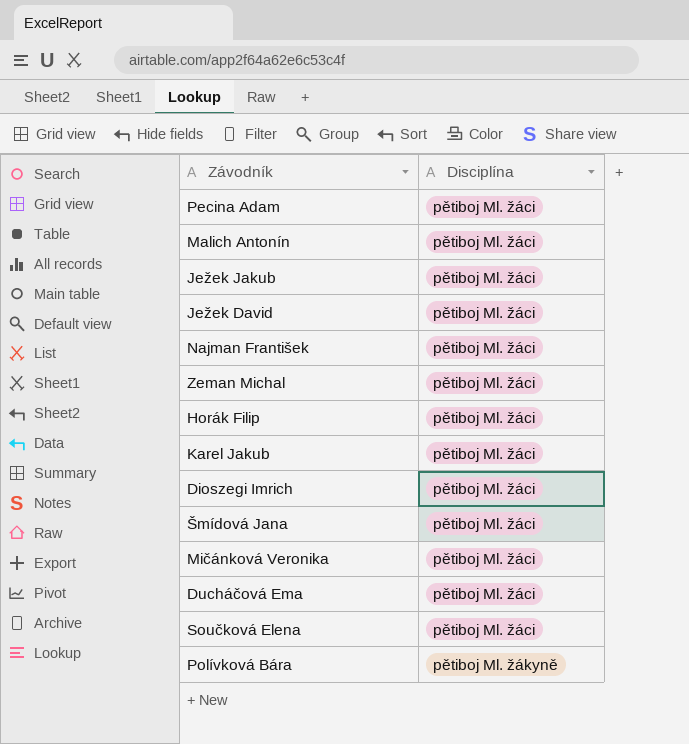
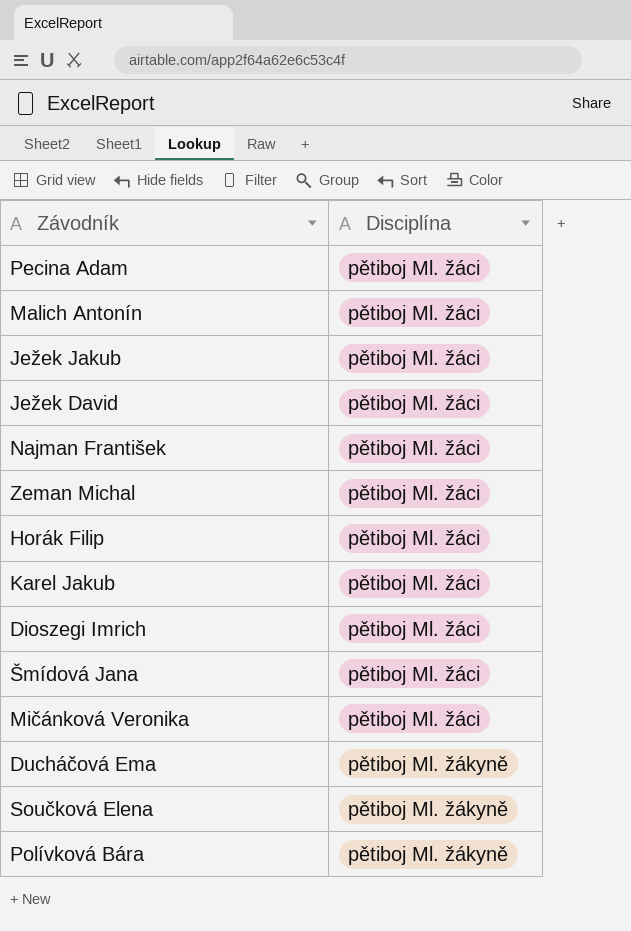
Ducháčová Ema | Disciplína: pětiboj Ml. žáci -> pětiboj Ml. žákyně
Součková Elena | Disciplína: pětiboj Ml. žáci -> pětiboj Ml. žákyně

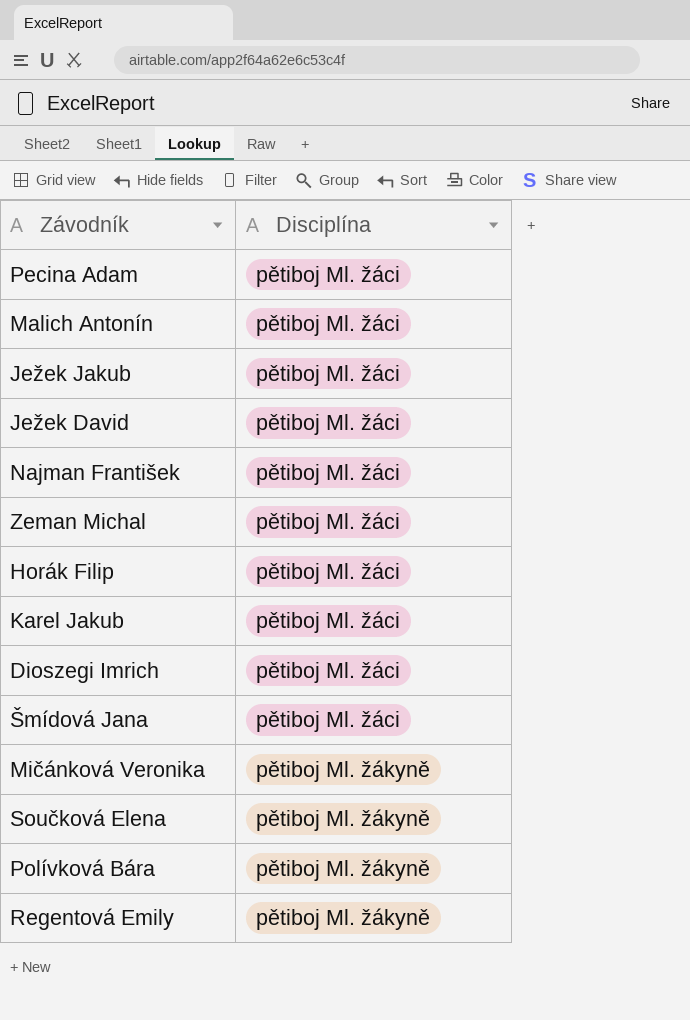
row Ducháčová Ema: pětiboj Ml. žákyně -> none
Mičánková Veronika | Disciplína: pětiboj Ml. žáci -> pětiboj Ml. žákyně
row Regentová Emily: none -> pětiboj Ml. žákyně

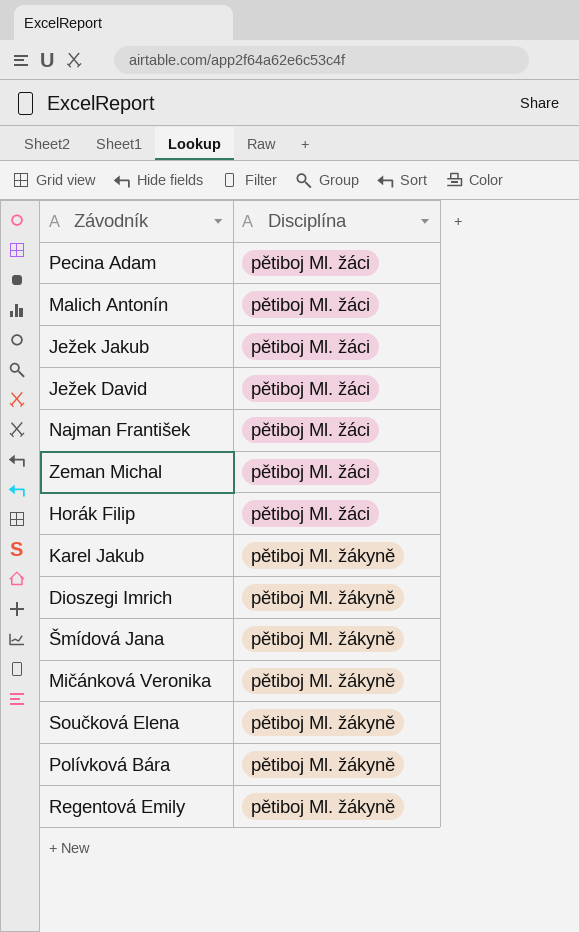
Karel Jakub | Disciplína: pětiboj Ml. žáci -> pětiboj Ml. žákyně
Dioszegi Imrich | Disciplína: pětiboj Ml. žáci -> pětiboj Ml. žákyně
Šmídová Jana | Disciplína: pětiboj Ml. žáci -> pětiboj Ml. žákyně

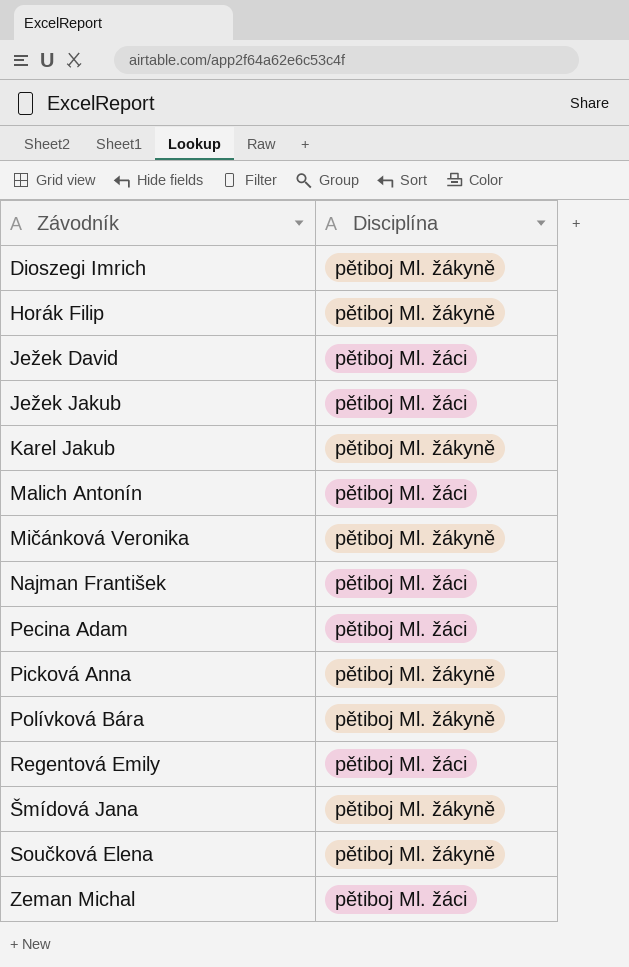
row order: Disciplína ascending -> Závodník ascending
Horák Filip | Disciplína: pětiboj Ml. žáci -> pětiboj Ml. žákyně
row Picková Anna: none -> pětiboj Ml. žákyně
Regentová Emily | Disciplína: pětiboj Ml. žákyně -> pětiboj Ml. žáci

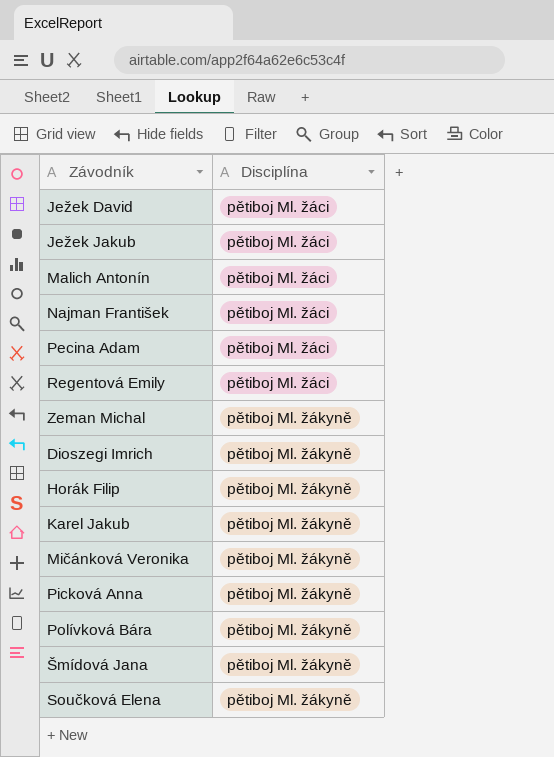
row order: Závodník ascending -> Disciplína ascending
Zeman Michal | Disciplína: pětiboj Ml. žáci -> pětiboj Ml. žákyně

